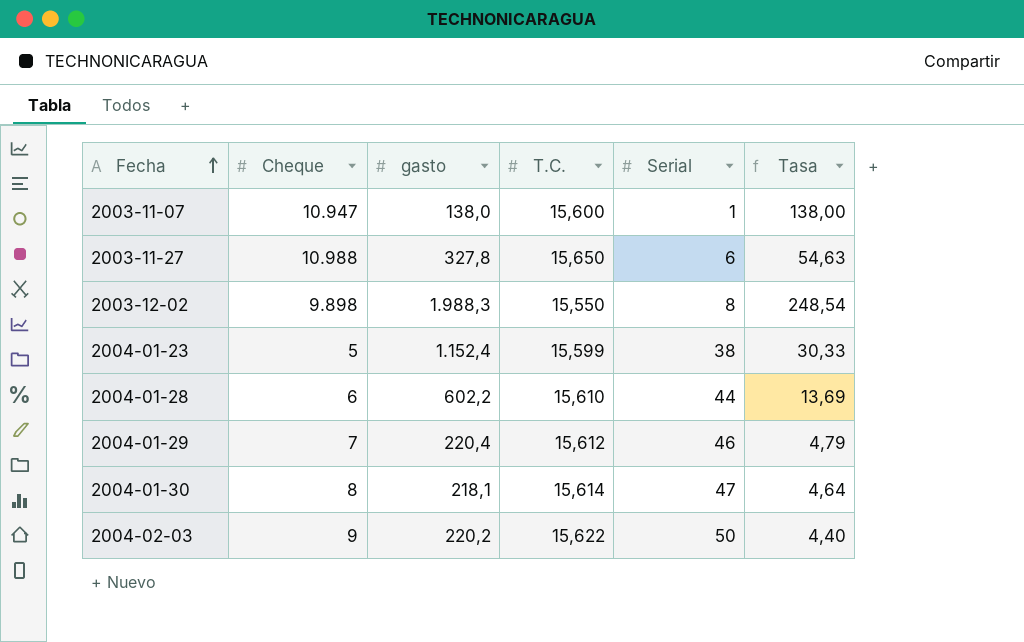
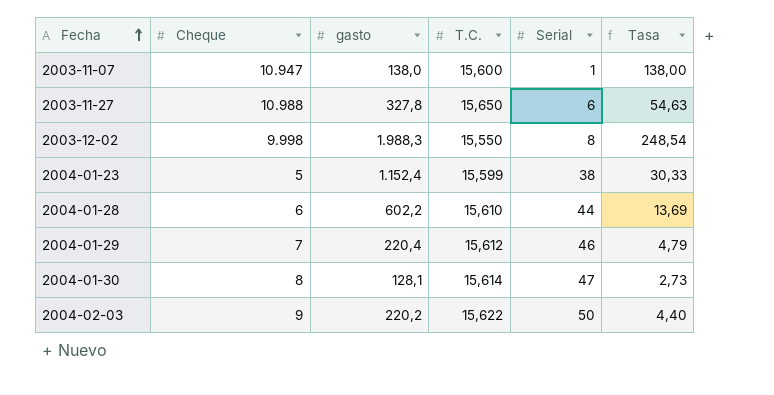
2003-12-02 | Cheque: 9.898 -> 9.998
2004-01-30 | gasto: 218,1 -> 128,1
2004-01-30 | Tasa: 4,64 -> 2,73

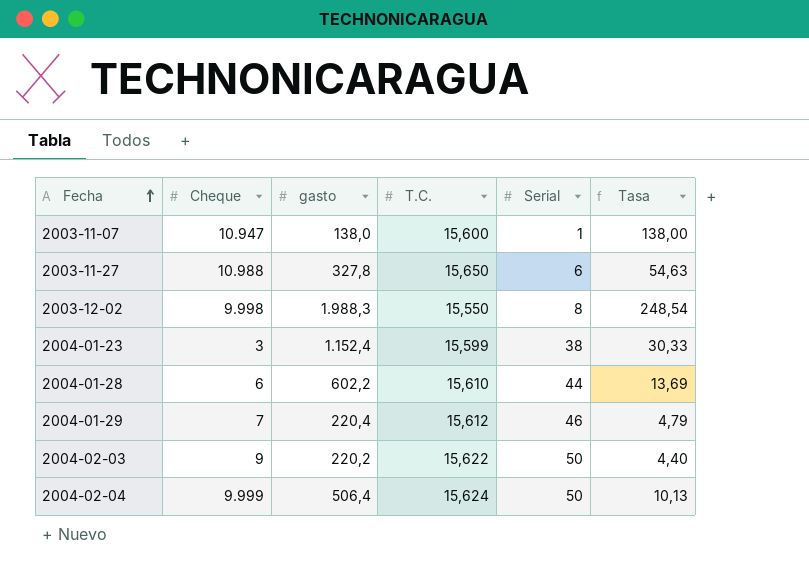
row 2004-01-30: 8 | 128,1 | 15,614 | 47 | 2,73 -> none
2004-01-23 | Cheque: 5 -> 3
row 2004-02-04: none -> 9.999 | 506,4 | 15,624 | 50 | 10,13

